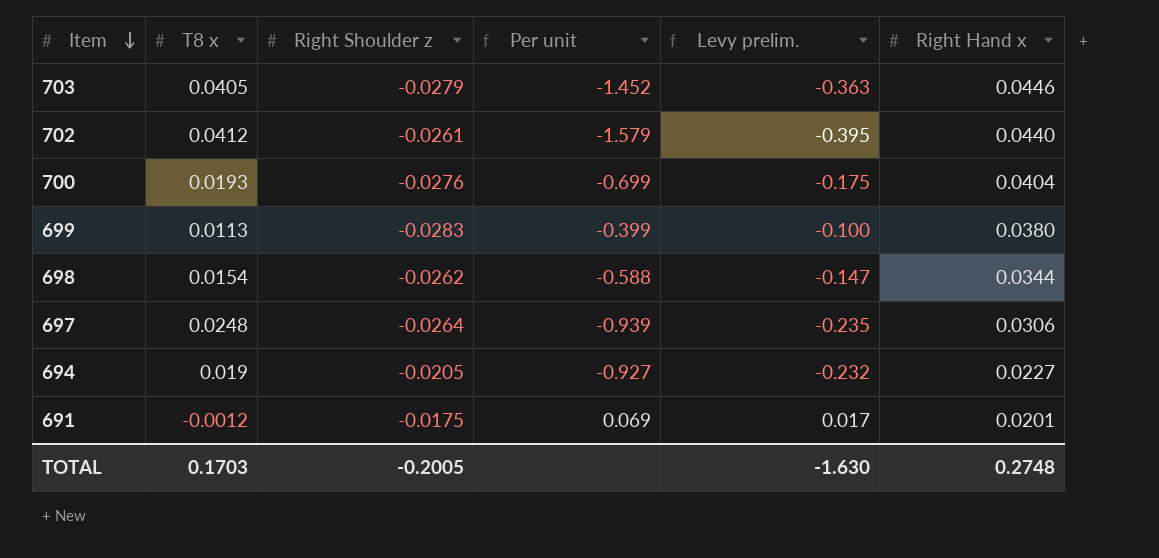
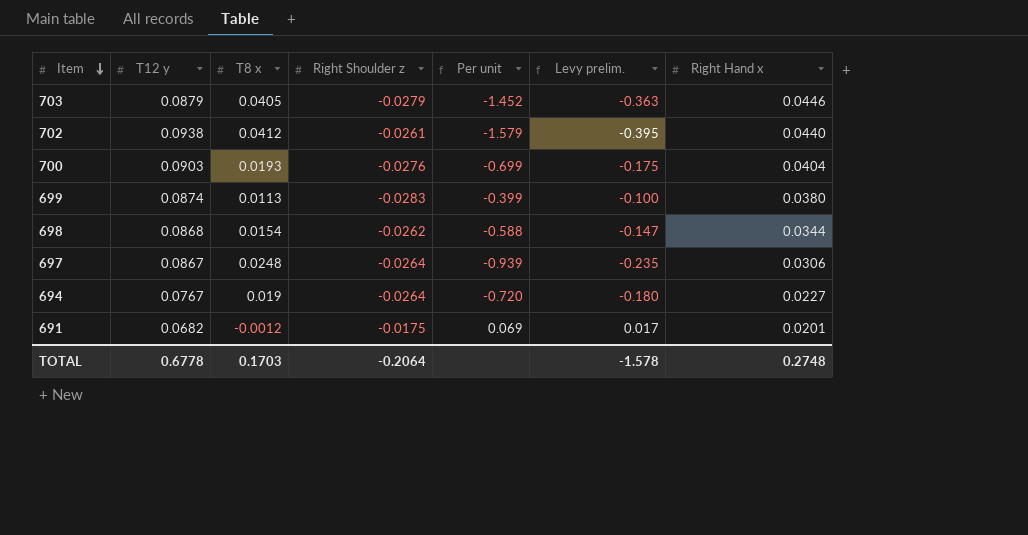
column T12 y | position: none -> 2
694 | Right Shoulder z: -0.0205 -> -0.0264
694 | Per unit: -0.927 -> -0.720
694 | Levy prelim.: -0.232 -> -0.180
TOTAL | Right Shoulder z: -0.2005 -> -0.2064
TOTAL | Levy prelim.: -1.630 -> -1.578

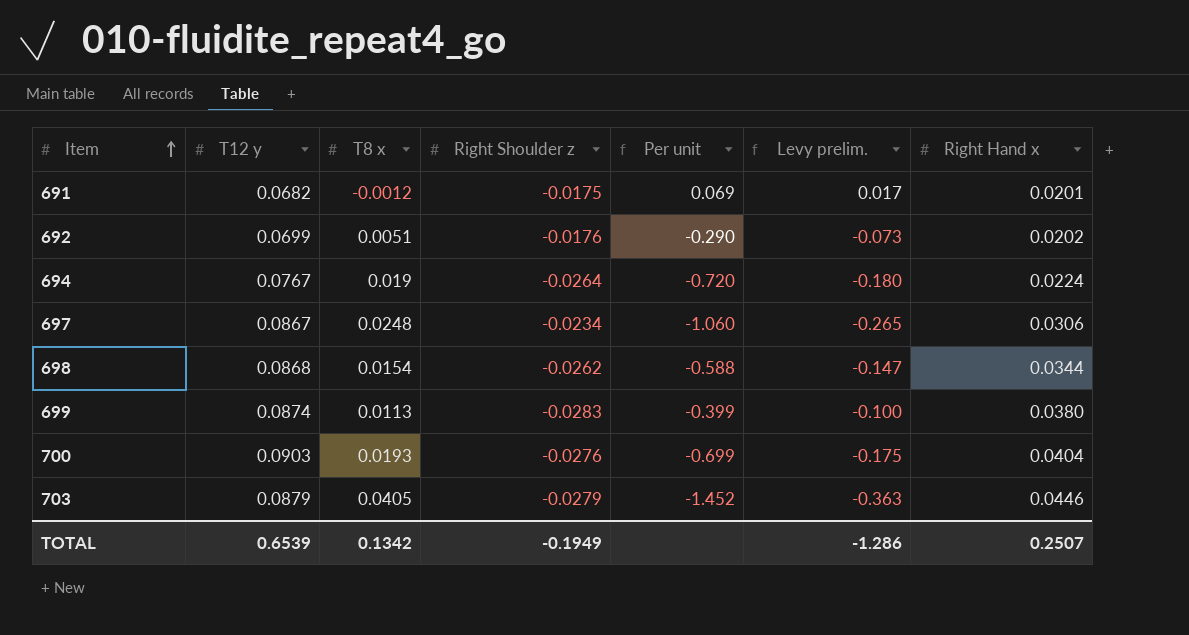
row order: Item descending -> Item ascending
row 702: 0.0938 | 0.0412 | -0.0261 | -1.579 | -0.395 | 0.0440 -> none
row 692: none -> 0.0699 | 0.0051 | -0.0176 | -0.290 | -0.073 | 0.0202
694 | Right Hand x: 0.0227 -> 0.0224
697 | Right Shoulder z: -0.0264 -> -0.0234
697 | Per unit: -0.939 -> -1.060
697 | Levy prelim.: -0.235 -> -0.265
TOTAL | T12 y: 0.6778 -> 0.6539
TOTAL | T8 x: 0.1703 -> 0.1342
TOTAL | Right Shoulder z: -0.2064 -> -0.1949
TOTAL | Levy prelim.: -1.578 -> -1.286
TOTAL | Right Hand x: 0.2748 -> 0.2507

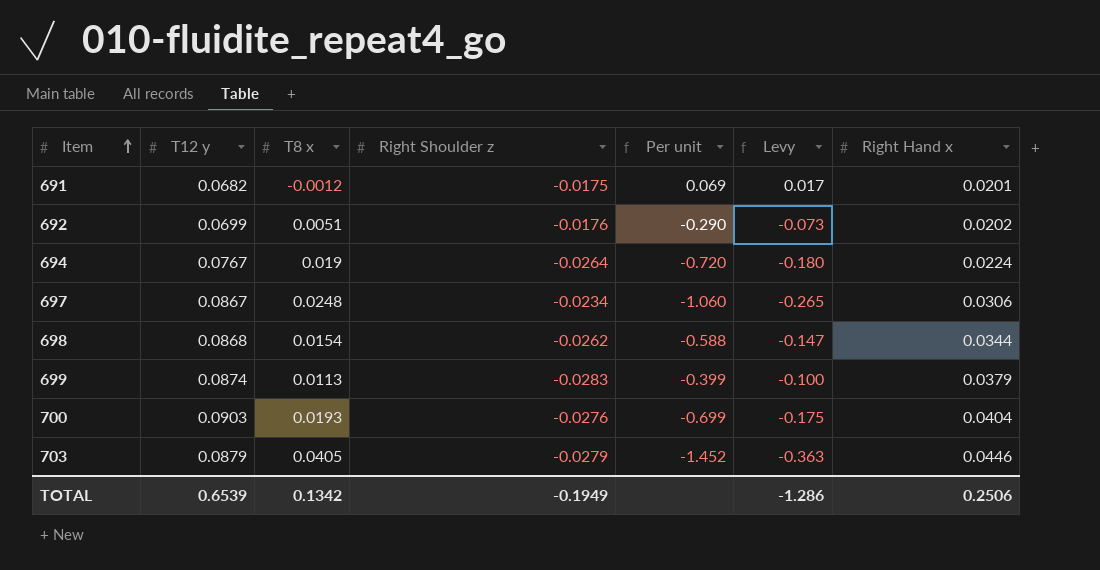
column name: Levy prelim. -> Levy
699 | Right Hand x: 0.0380 -> 0.0379
TOTAL | Right Hand x: 0.2507 -> 0.2506

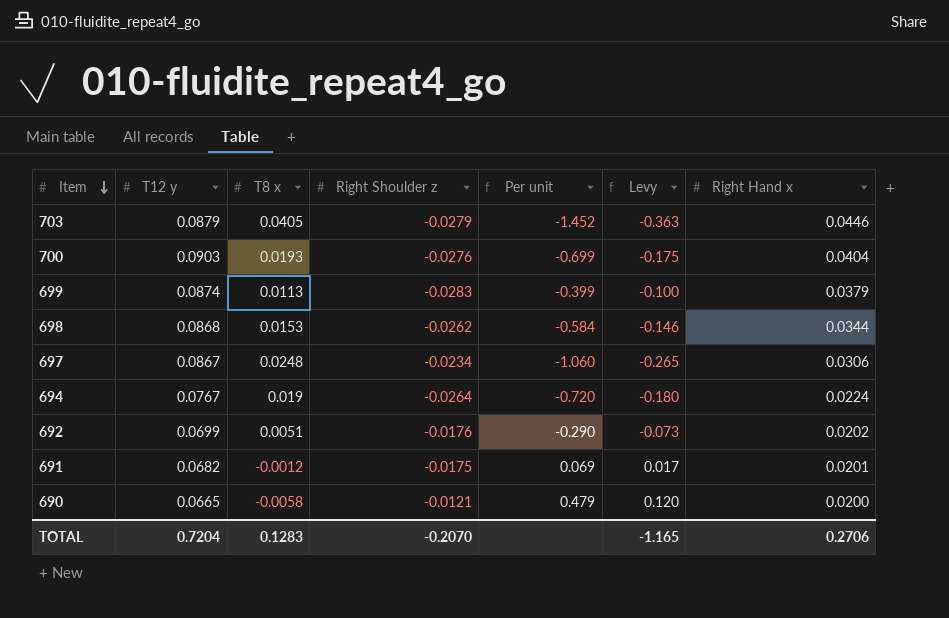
row order: Item ascending -> Item descending
698 | T8 x: 0.0154 -> 0.0153
698 | Per unit: -0.588 -> -0.584
698 | Levy: -0.147 -> -0.146
row 690: none -> 0.0665 | -0.0058 | -0.0121 | 0.479 | 0.120 | 0.0200
TOTAL | T12 y: 0.6539 -> 0.7204
TOTAL | T8 x: 0.1342 -> 0.1283
TOTAL | Right Shoulder z: -0.1949 -> -0.2070
TOTAL | Levy: -1.286 -> -1.165
TOTAL | Right Hand x: 0.2506 -> 0.2706

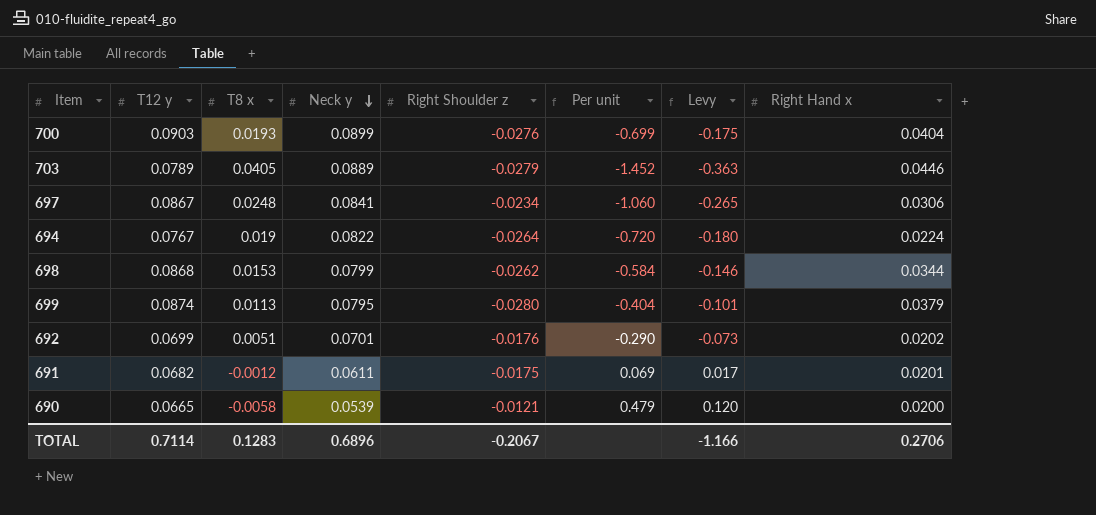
row order: Item descending -> Neck y descending
column Neck y | position: none -> 4
703 | T12 y: 0.0879 -> 0.0789
699 | Right Shoulder z: -0.0283 -> -0.0280
699 | Per unit: -0.399 -> -0.404
699 | Levy: -0.100 -> -0.101
TOTAL | T12 y: 0.7204 -> 0.7114
TOTAL | Right Shoulder z: -0.2070 -> -0.2067
TOTAL | Levy: -1.165 -> -1.166

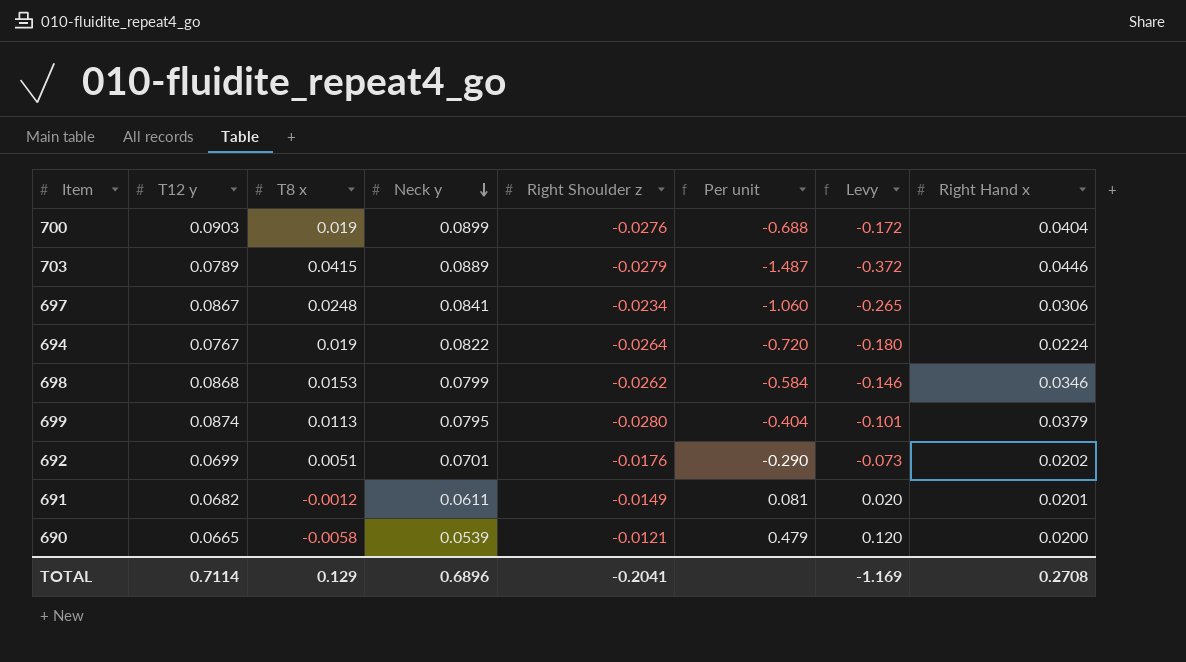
700 | T8 x: 0.0193 -> 0.019
700 | Per unit: -0.699 -> -0.688
700 | Levy: -0.175 -> -0.172
703 | T8 x: 0.0405 -> 0.0415
703 | Per unit: -1.452 -> -1.487
703 | Levy: -0.363 -> -0.372
698 | Right Hand x: 0.0344 -> 0.0346
691 | Right Shoulder z: -0.0175 -> -0.0149
691 | Per unit: 0.069 -> 0.081
691 | Levy: 0.017 -> 0.020
TOTAL | T8 x: 0.1283 -> 0.129
TOTAL | Right Shoulder z: -0.2067 -> -0.2041
TOTAL | Levy: -1.166 -> -1.169
TOTAL | Right Hand x: 0.2706 -> 0.2708

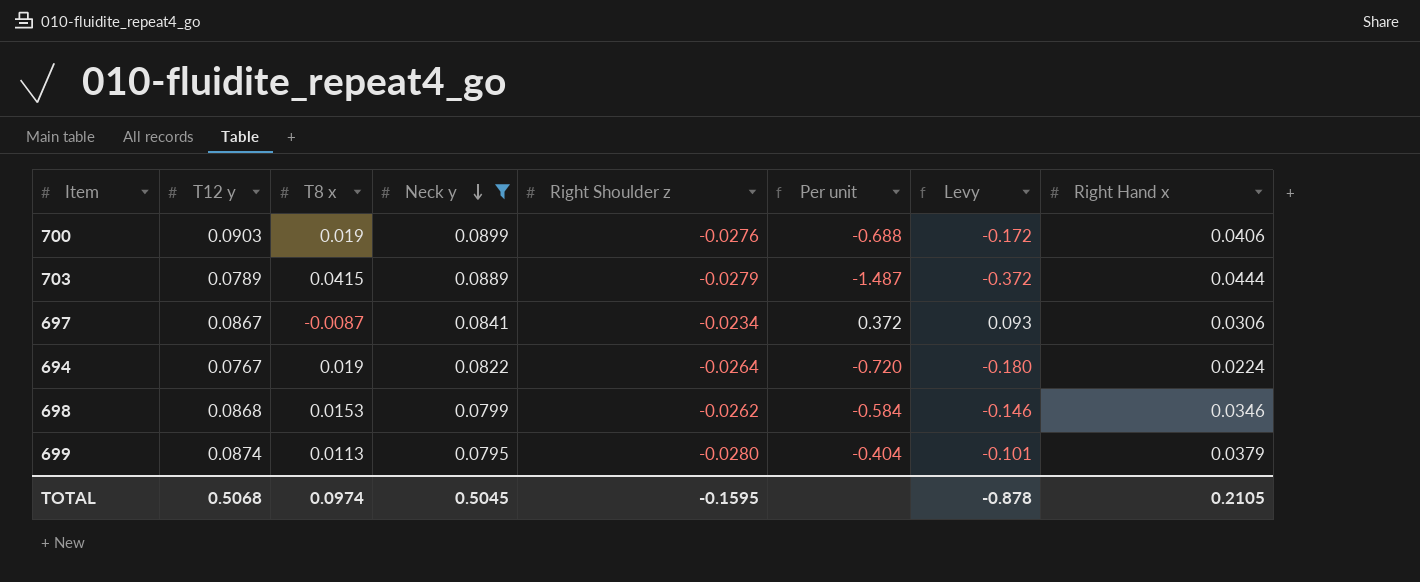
filter: none -> Neck y >= 0.0795
700 | Right Hand x: 0.0404 -> 0.0406
703 | Right Hand x: 0.0446 -> 0.0444
697 | T8 x: 0.0248 -> -0.0087
697 | Per unit: -1.060 -> 0.372
697 | Levy: -0.265 -> 0.093
TOTAL | T12 y: 0.7114 -> 0.5068
TOTAL | T8 x: 0.129 -> 0.0974
TOTAL | Neck y: 0.6896 -> 0.5045
TOTAL | Right Shoulder z: -0.2041 -> -0.1595
TOTAL | Levy: -1.169 -> -0.878
TOTAL | Right Hand x: 0.2708 -> 0.2105

